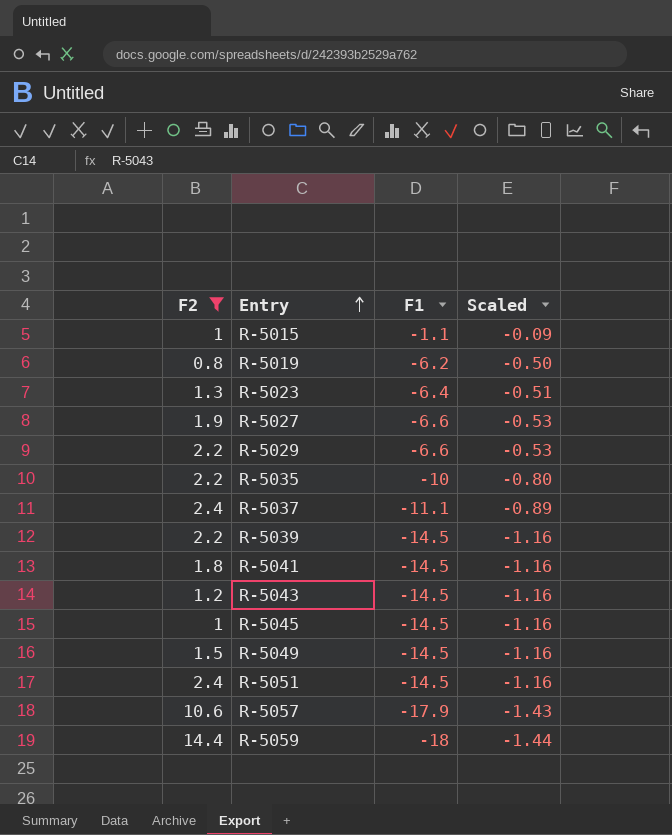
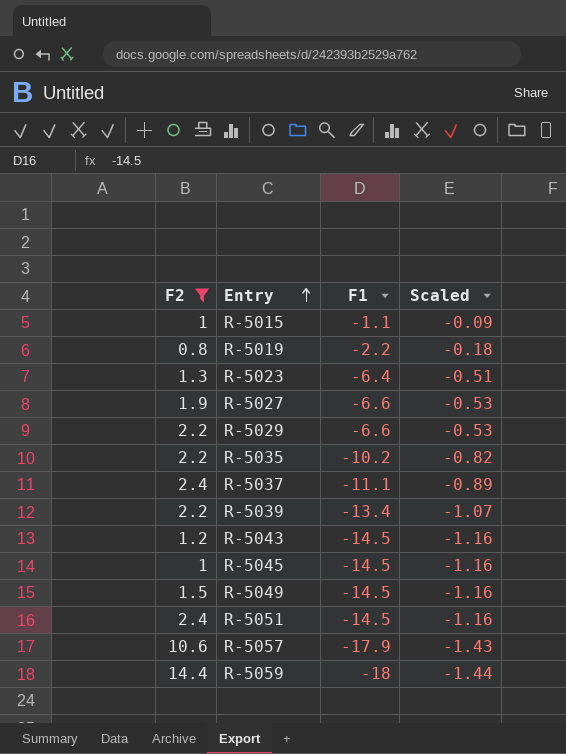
row R-5041: 1.8 | -14.5 | -1.16 -> none
R-5019 | F1: -6.2 -> -2.2
R-5019 | Scaled: -0.50 -> -0.18
R-5035 | F1: -10 -> -10.2
R-5035 | Scaled: -0.80 -> -0.82
R-5039 | F1: -14.5 -> -13.4
R-5039 | Scaled: -1.16 -> -1.07

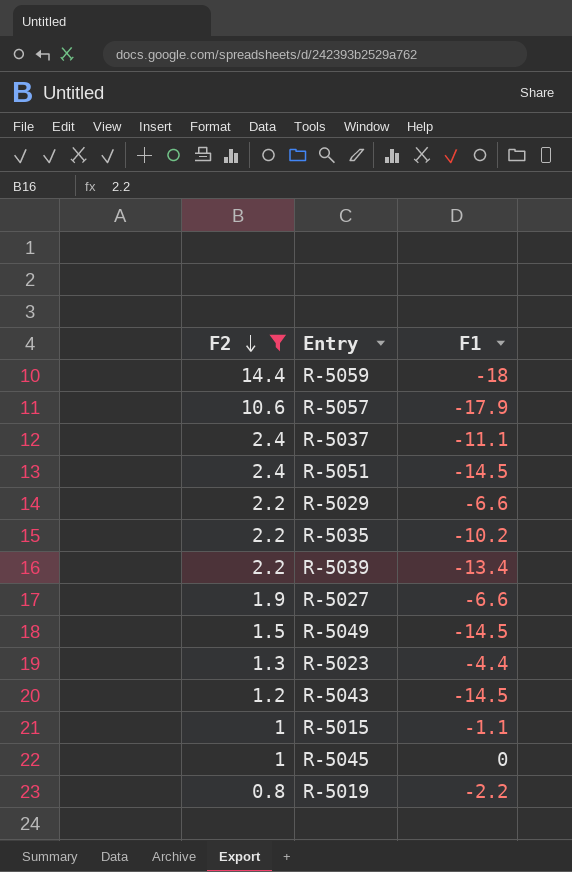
row order: Entry ascending -> F2 descending
column Scaled | formula: [F1] * 0.08 -> none
R-5023 | F1: -6.4 -> -4.4
R-5045 | F1: -14.5 -> 0

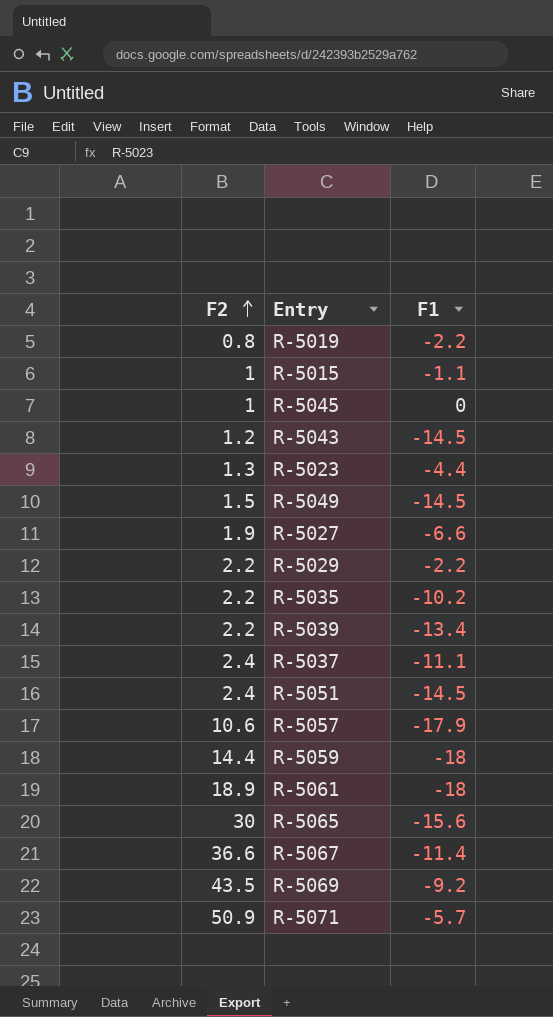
filter: F2 <= 14.4 -> none
row order: F2 descending -> F2 ascending
R-5029 | F1: -6.6 -> -2.2

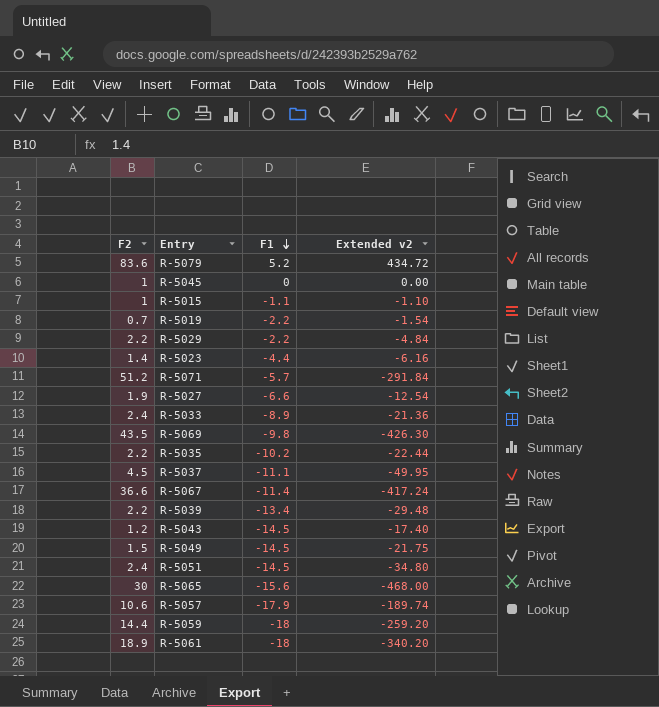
row order: F2 ascending -> F1 descending
column Extended v2 | formula: none -> [F2] * [F1]
row R-5079: none -> 83.6 | 5.2 | 434.72
R-5019 | F2: 0.8 -> 0.7
R-5023 | F2: 1.3 -> 1.4
R-5071 | F2: 50.9 -> 51.2
row R-5033: none -> 2.4 | -8.9 | -21.36
R-5069 | F1: -9.2 -> -9.8
R-5037 | F2: 2.4 -> 4.5

